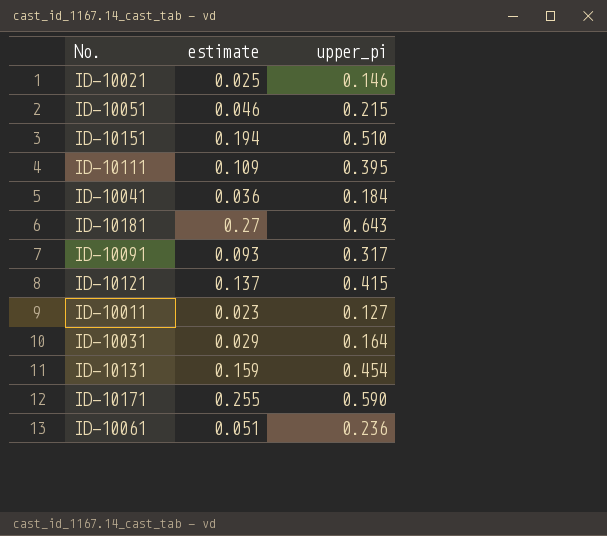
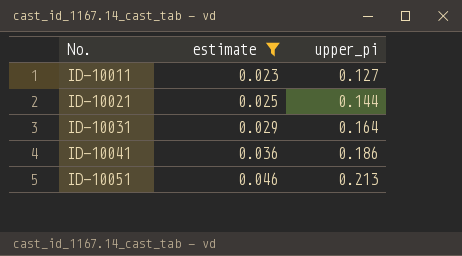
filter: none -> estimate <= 0.046
row order: none -> No. ascending
ID-10021 | upper_pi: 0.146 -> 0.144
ID-10041 | upper_pi: 0.184 -> 0.186
ID-10051 | upper_pi: 0.215 -> 0.213

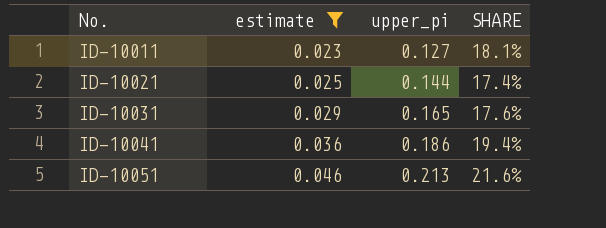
column SHARE | formula: none -> [estimate] / [upper_pi]
ID-10031 | upper_pi: 0.164 -> 0.165

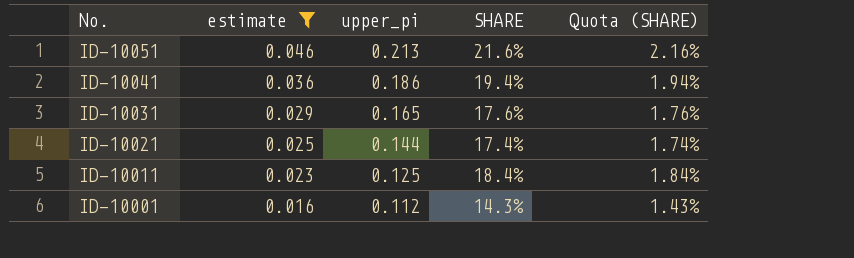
row order: No. ascending -> No. descending
column Quota (SHARE) | formula: none -> [SHARE] * 0.1
ID-10011 | upper_pi: 0.127 -> 0.125
ID-10011 | SHARE: 18.1% -> 18.4%
row ID-10001: none -> 0.016 | 0.112 | 14.3% | 1.43%

